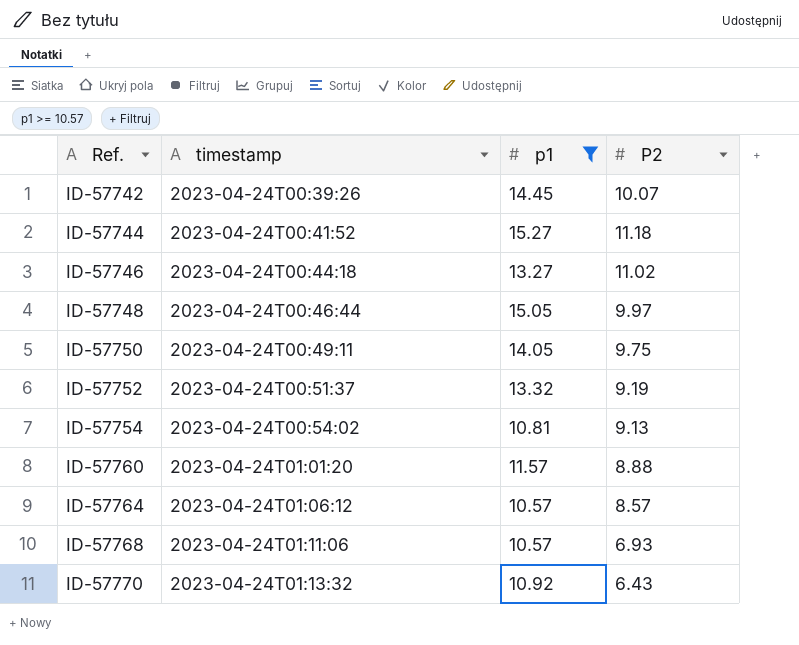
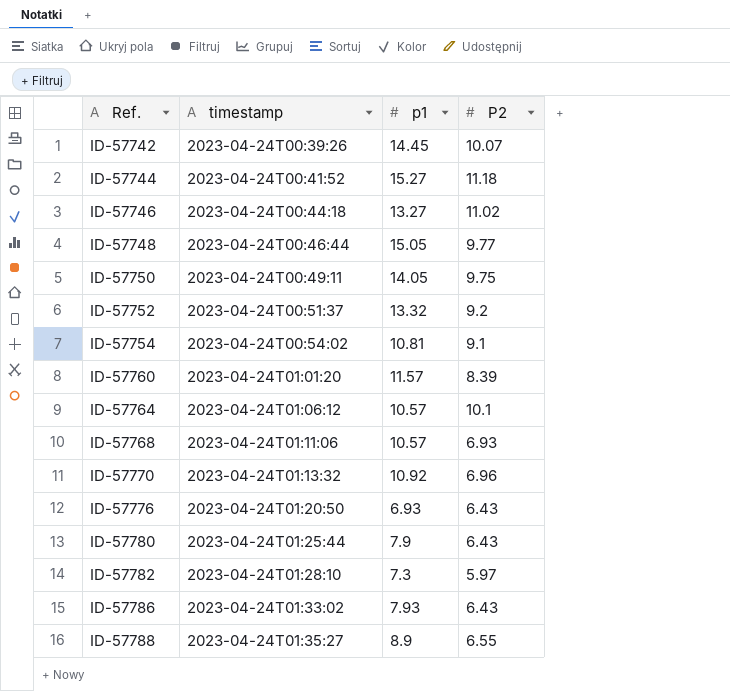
filter: p1 >= 10.57 -> none
ID-57748 | P2: 9.97 -> 9.77
ID-57752 | P2: 9.19 -> 9.2
ID-57754 | P2: 9.13 -> 9.1
ID-57760 | P2: 8.88 -> 8.39
ID-57764 | P2: 8.57 -> 10.1
ID-57770 | P2: 6.43 -> 6.96

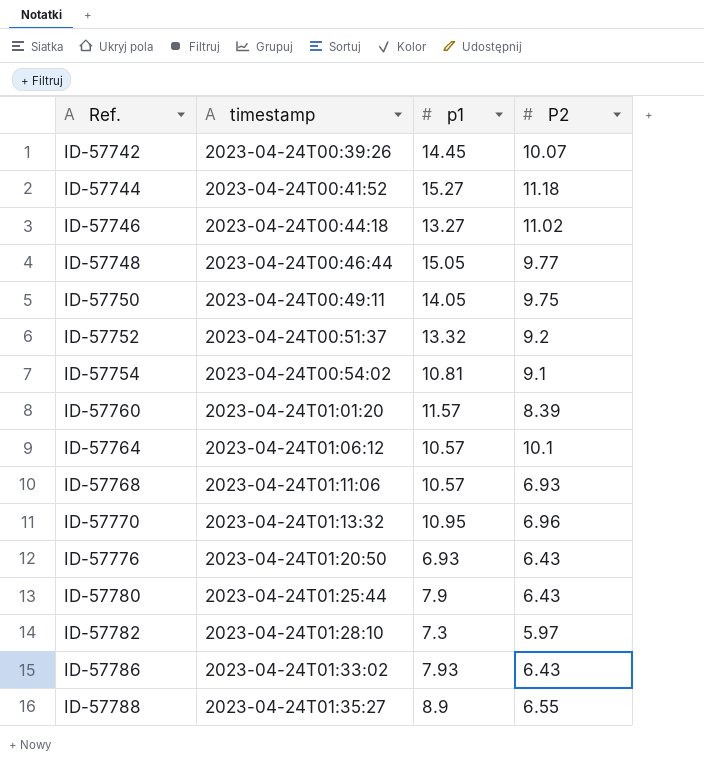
ID-57770 | p1: 10.92 -> 10.95

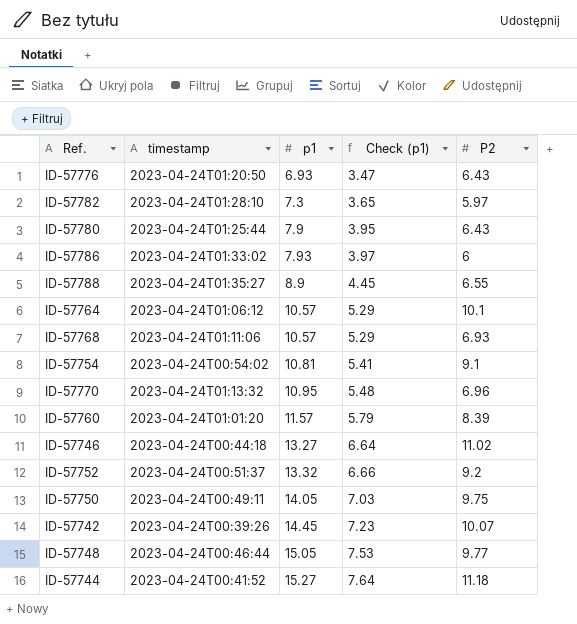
row order: Ref. ascending -> p1 ascending
column Check (p1) | formula: none -> [p1] * 0.5
ID-57786 | P2: 6.43 -> 6

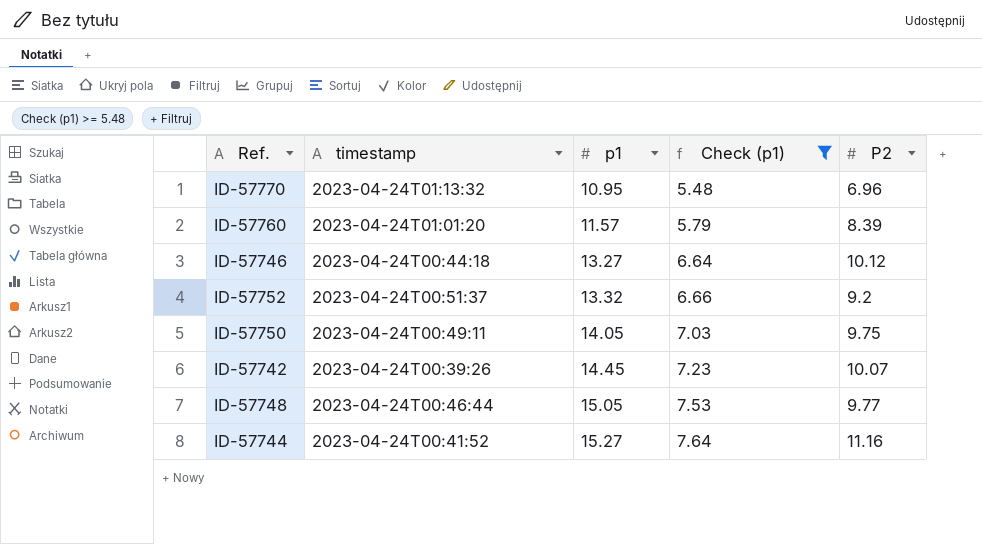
filter: none -> Check (p1) >= 5.48
ID-57746 | P2: 11.02 -> 10.12
ID-57744 | P2: 11.18 -> 11.16

